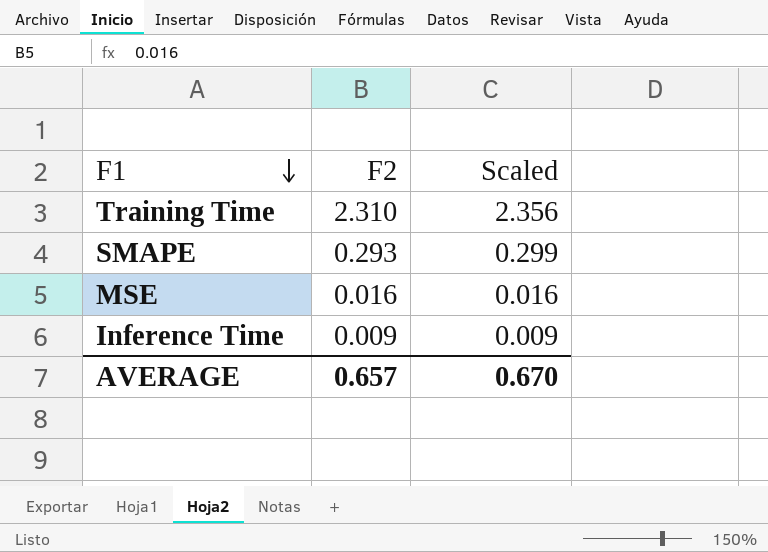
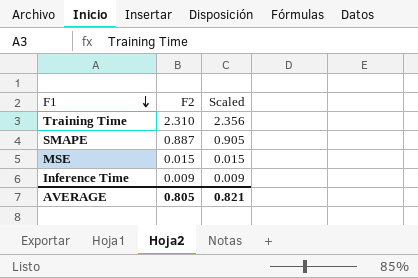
SMAPE | F2: 0.293 -> 0.887
SMAPE | Scaled: 0.299 -> 0.905
MSE | F2: 0.016 -> 0.015
MSE | Scaled: 0.016 -> 0.015
AVERAGE | F2: 0.657 -> 0.805
AVERAGE | Scaled: 0.670 -> 0.821

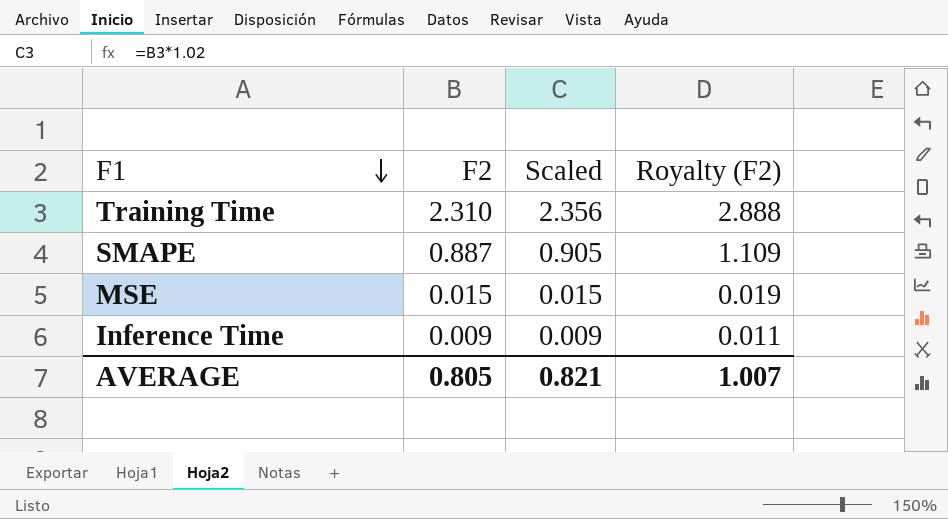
column Royalty (F2) | formula: none -> [F2] * 1.25

